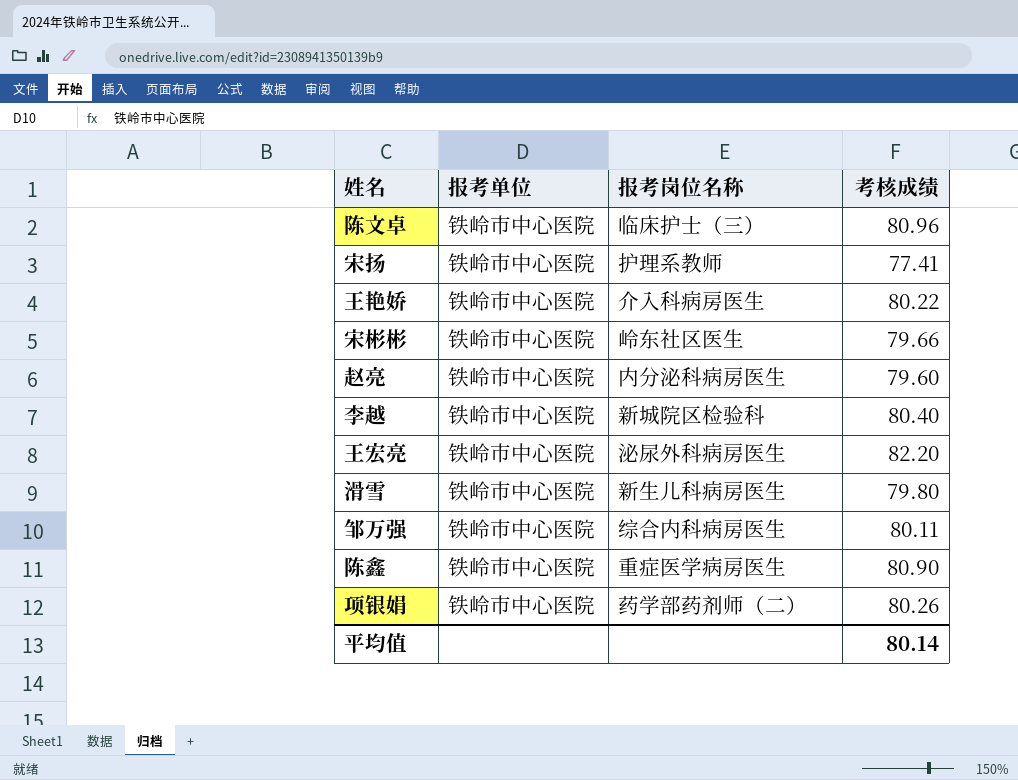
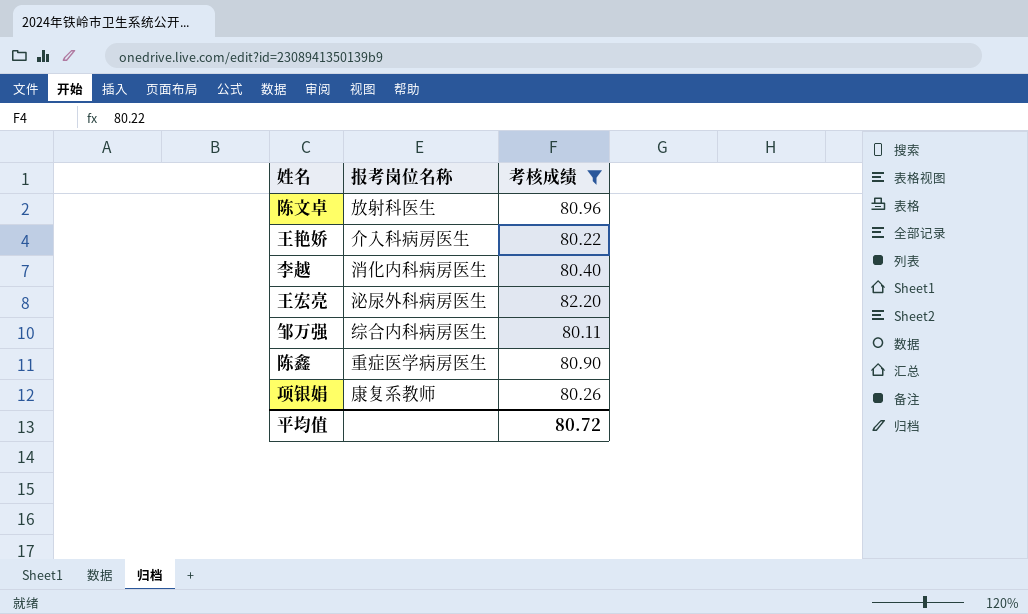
filter: none -> 考核成绩 >= 80.11
column 报考单位 | position: 2 -> none
陈文卓 | 报考岗位名称: 临床护士（三） -> 放射科医生
李越 | 报考岗位名称: 新城院区检验科 -> 消化内科病房医生
项银娟 | 报考岗位名称: 药学部药剂师（二） -> 康复系教师
平均值 | 考核成绩: 80.14 -> 80.72

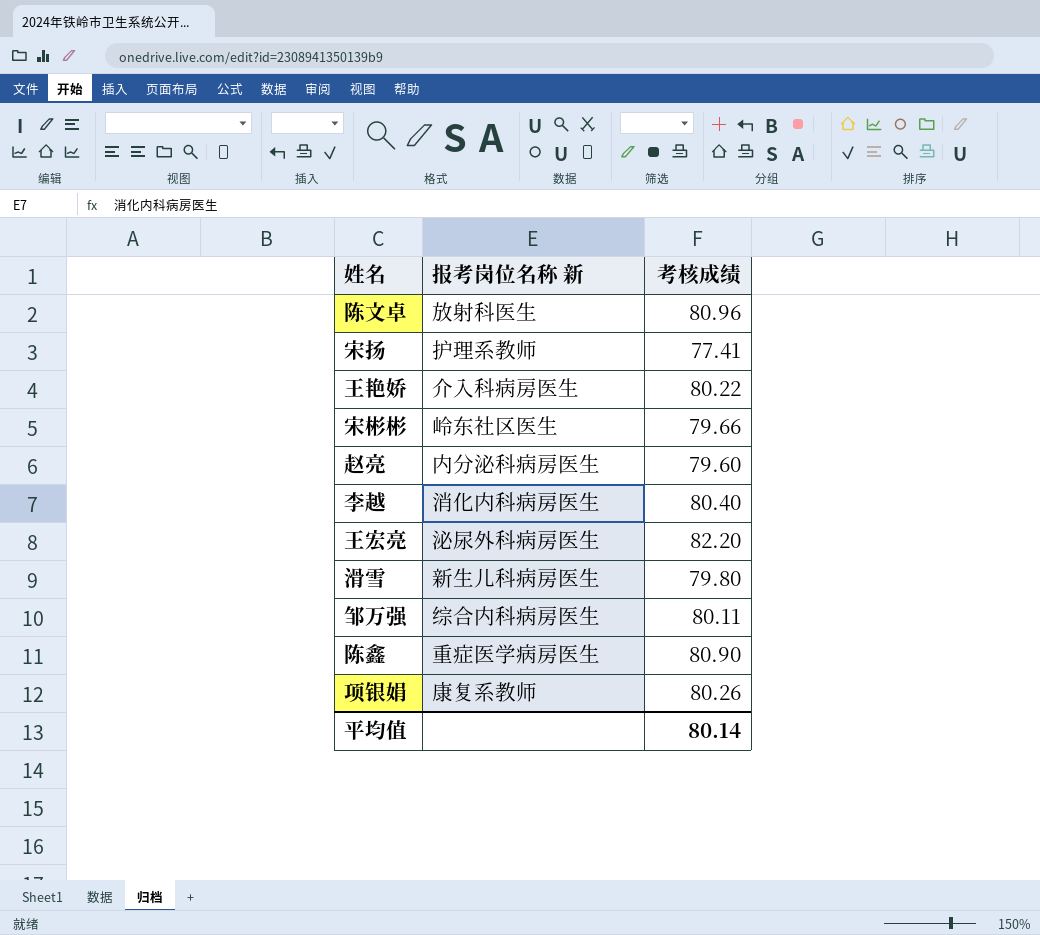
filter: 考核成绩 >= 80.11 -> none
column name: 报考岗位名称 -> 报考岗位名称 新
平均值 | 考核成绩: 80.72 -> 80.14

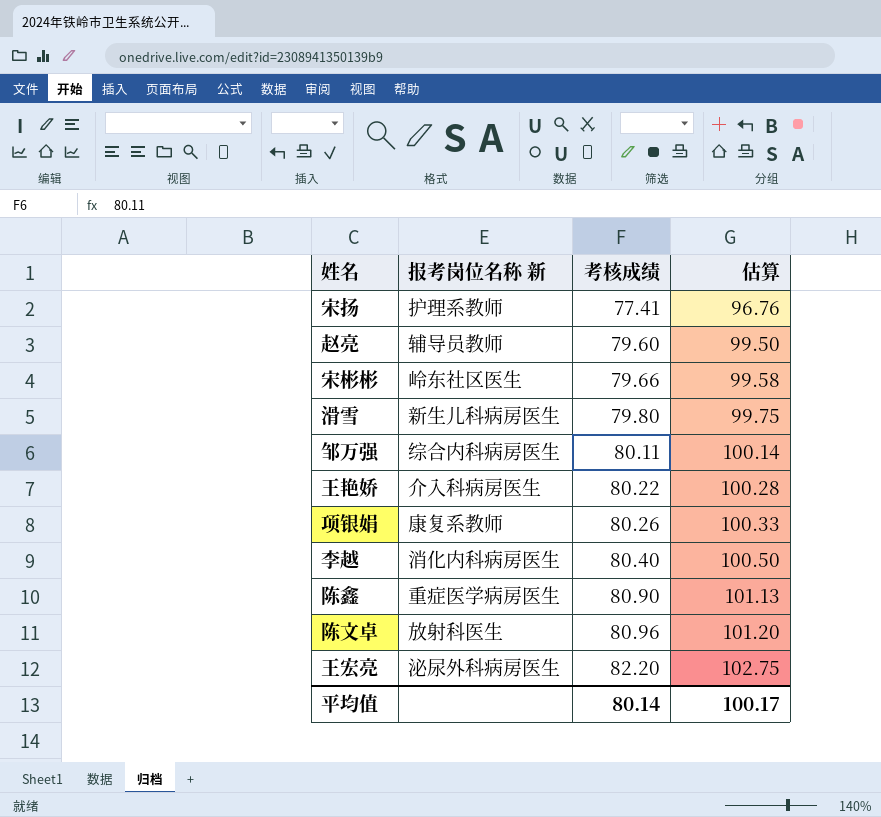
row order: none -> 考核成绩 ascending
column 估算 | formula: none -> [考核成绩] * 1.25
赵亮 | 报考岗位名称 新: 内分泌科病房医生 -> 辅导员教师

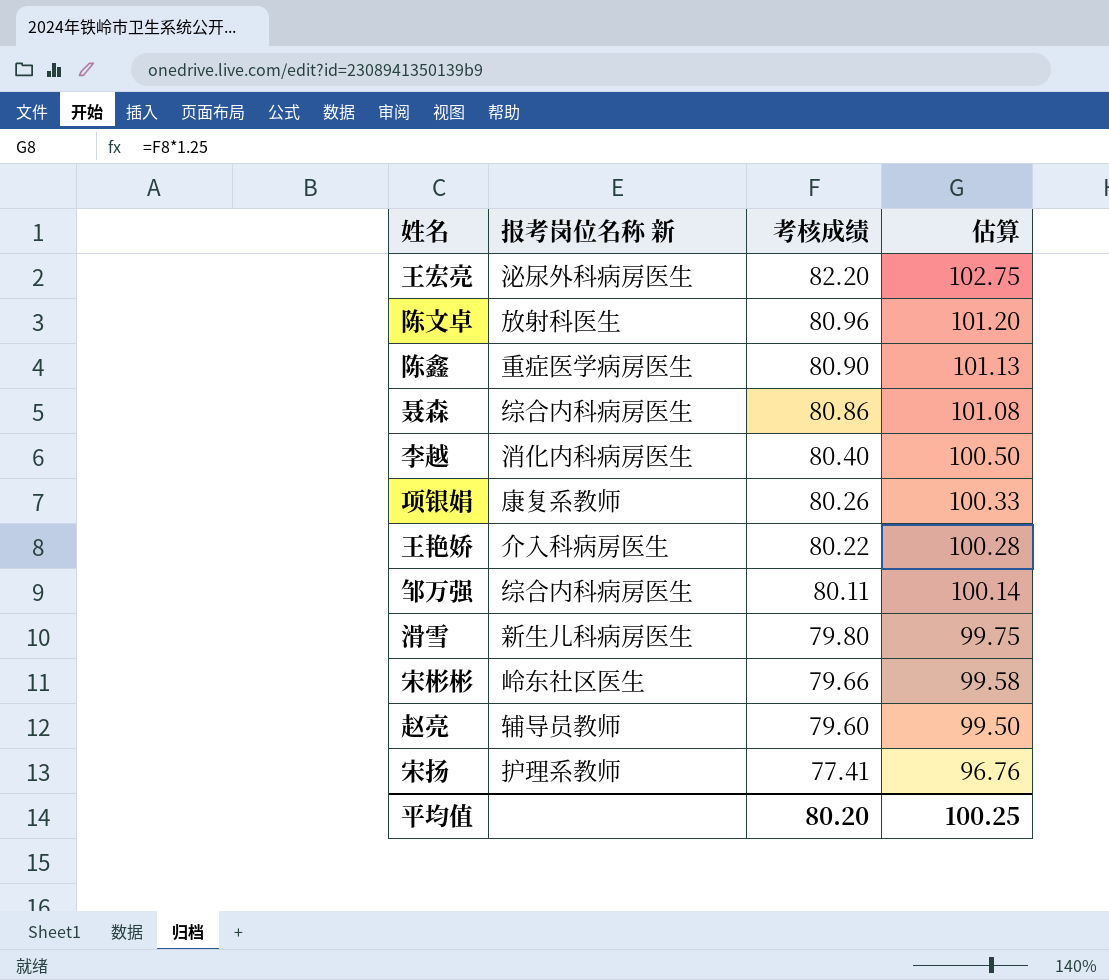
row order: 考核成绩 ascending -> 考核成绩 descending
row 聂森: none -> 综合内科病房医生 | 80.86 | 101.08
平均值 | 考核成绩: 80.14 -> 80.20
平均值 | 估算: 100.17 -> 100.25

